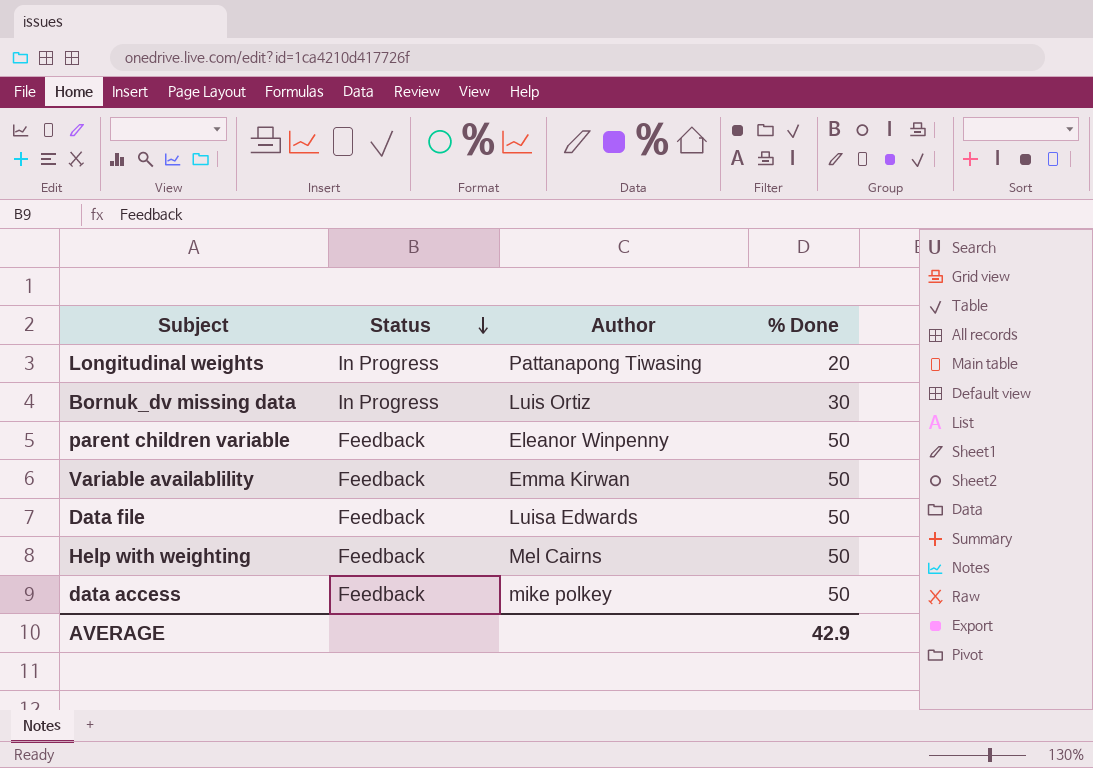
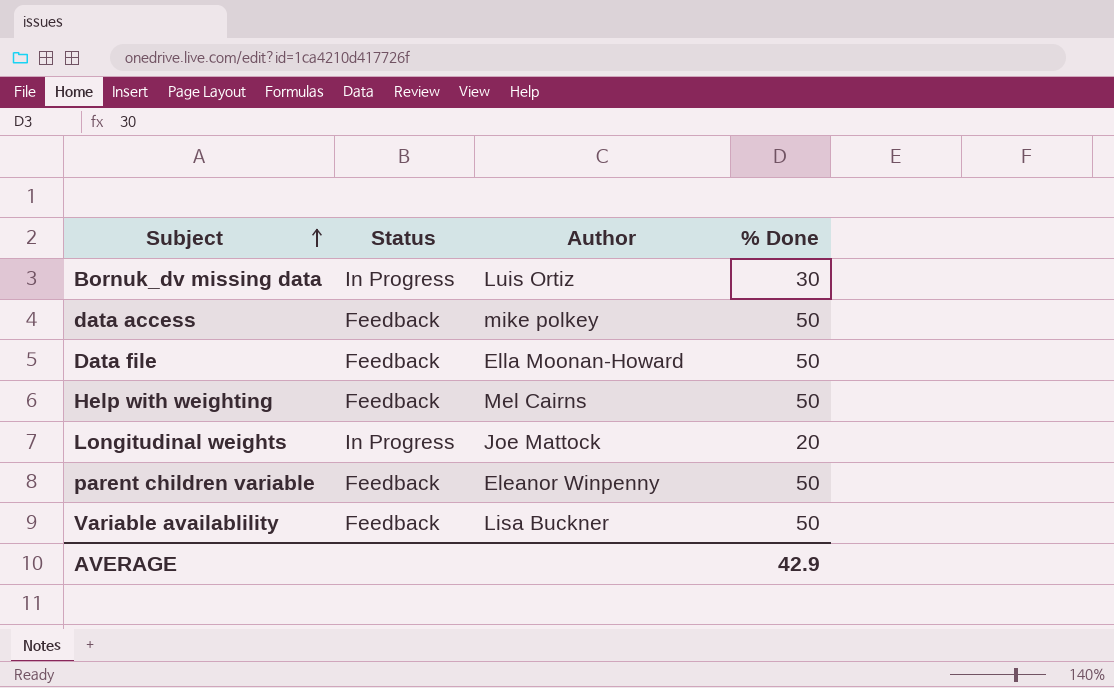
row order: Status descending -> Subject ascending
Data file | Author: Luisa Edwards -> Ella Moonan-Howard
Longitudinal weights | Author: Pattanapong Tiwasing -> Joe Mattock
Variable availablility | Author: Emma Kirwan -> Lisa Buckner

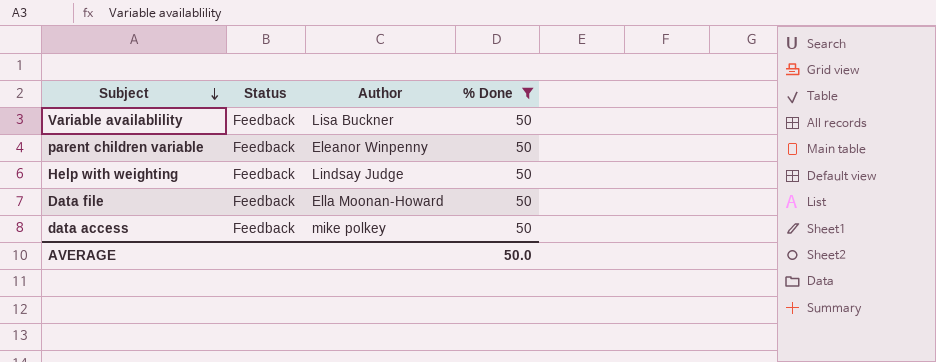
filter: none -> % Done = 50
row order: Subject ascending -> Subject descending
Help with weighting | Author: Mel Cairns -> Lindsay Judge
AVERAGE | % Done: 42.9 -> 50.0

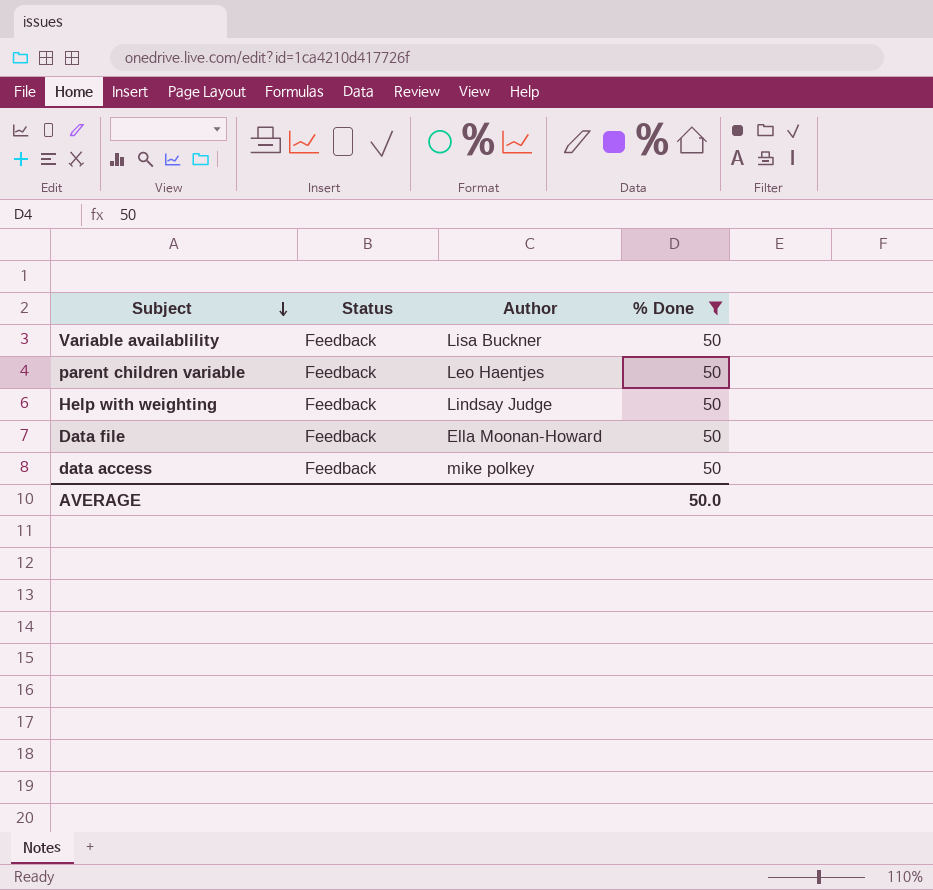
parent children variable | Author: Eleanor Winpenny -> Leo Haentjes

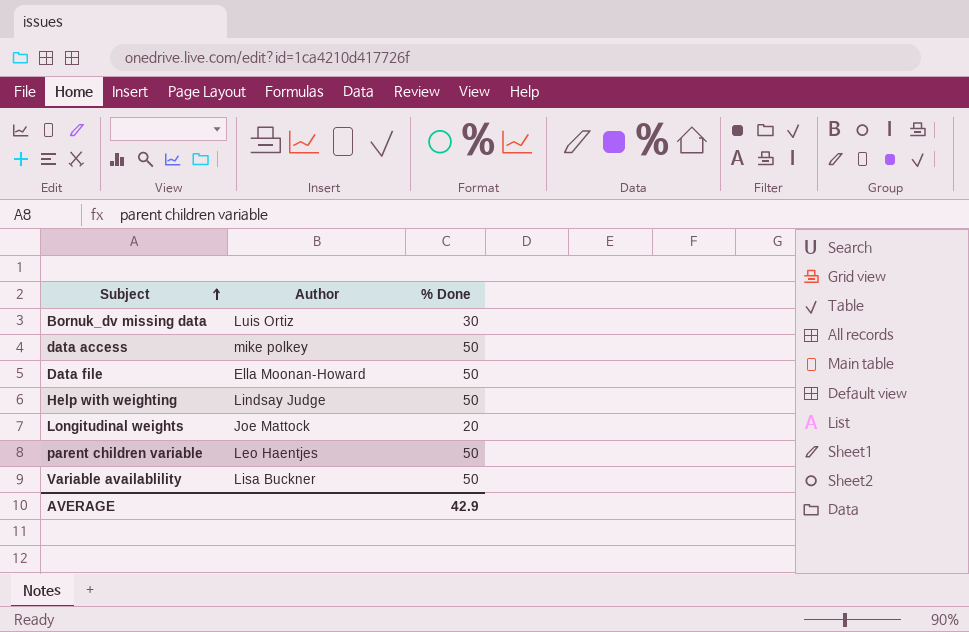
filter: % Done = 50 -> none
row order: Subject descending -> Subject ascending
column Status | position: 2 -> none
AVERAGE | % Done: 50.0 -> 42.9

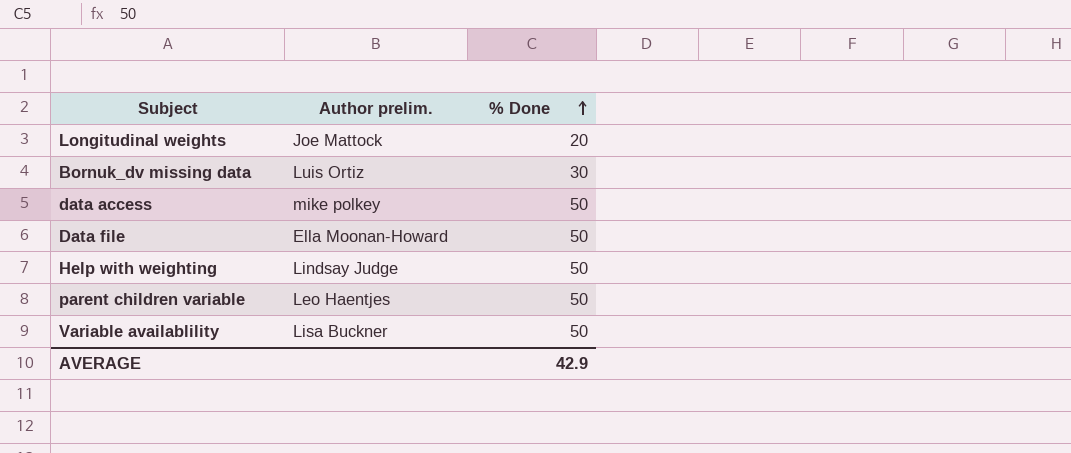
row order: Subject ascending -> % Done ascending
column name: Author -> Author prelim.

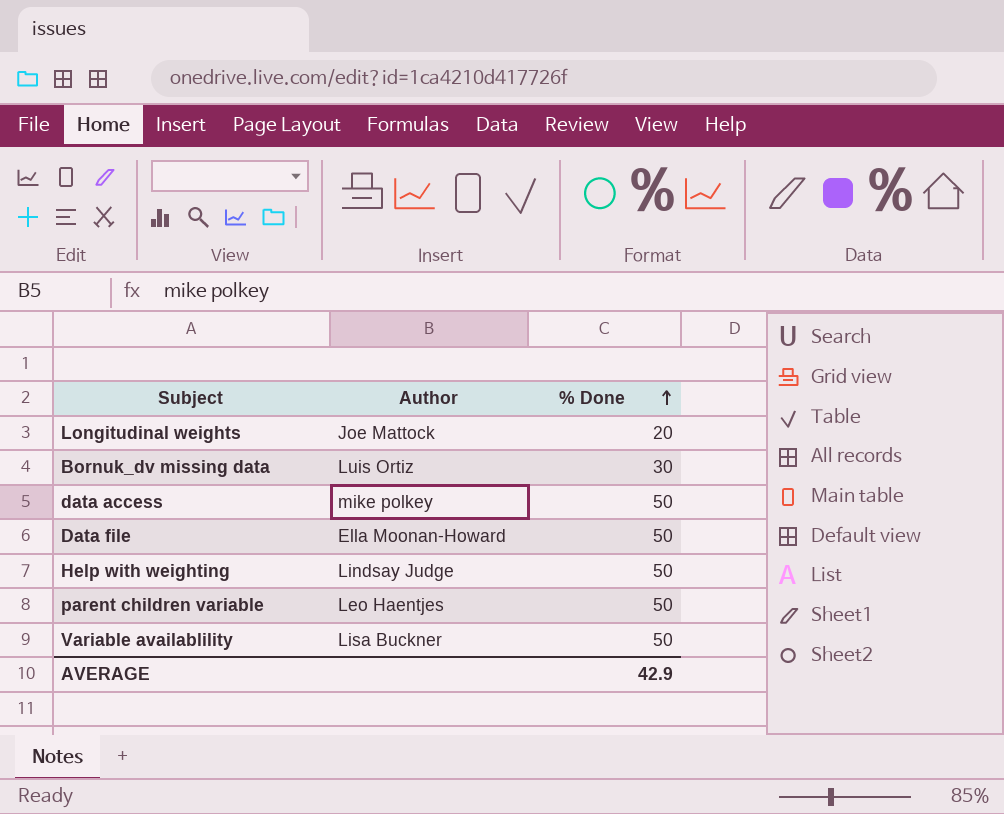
column name: Author prelim. -> Author

